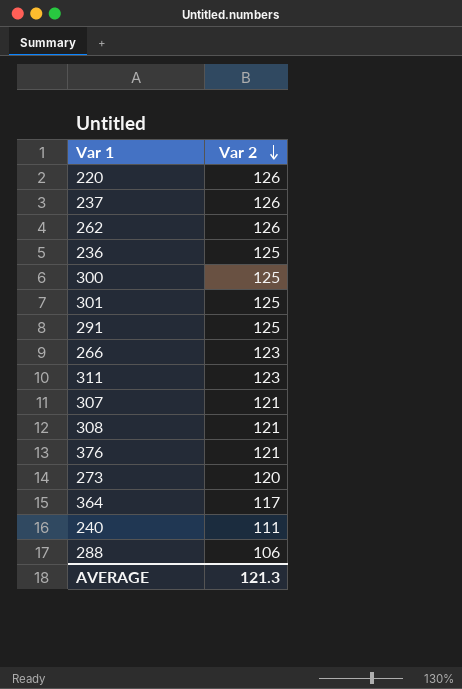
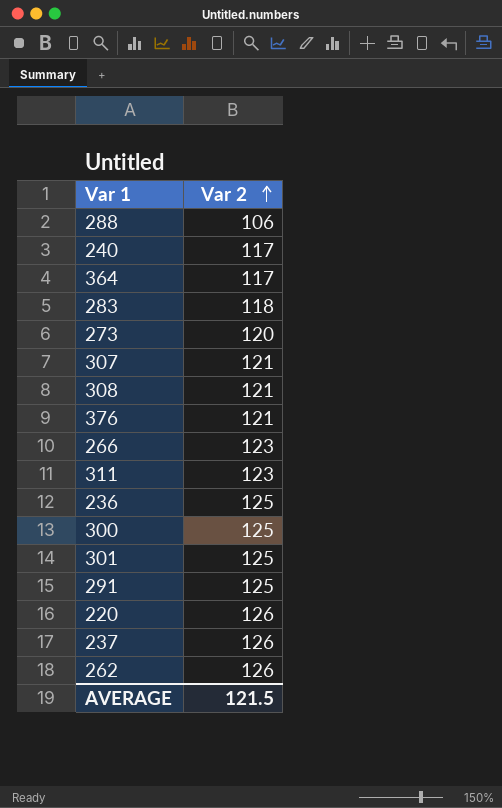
row order: Var 2 descending -> Var 2 ascending
240 | Var 2: 111 -> 117
row 283: none -> 118
AVERAGE | Var 2: 121.3 -> 121.5

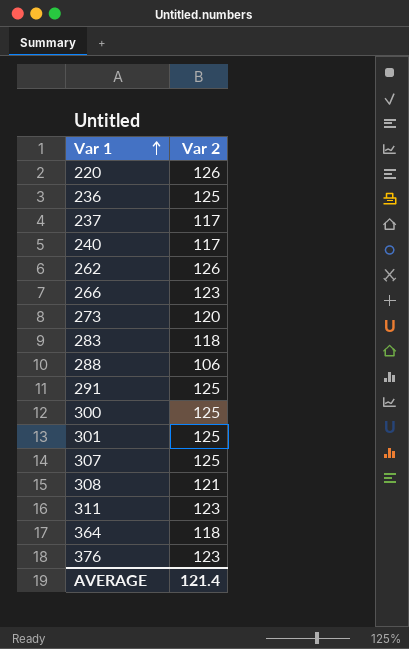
row order: Var 2 ascending -> Var 1 ascending
237 | Var 2: 126 -> 117
307 | Var 2: 121 -> 125
364 | Var 2: 117 -> 118
376 | Var 2: 121 -> 123
AVERAGE | Var 2: 121.5 -> 121.4

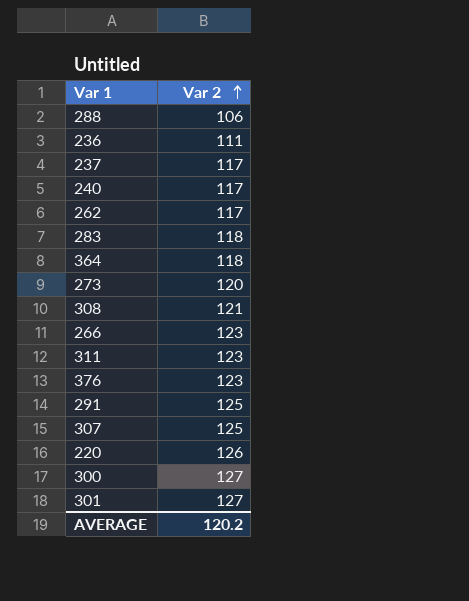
row order: Var 1 ascending -> Var 2 ascending
236 | Var 2: 125 -> 111
262 | Var 2: 126 -> 117
300 | Var 2: 125 -> 127
301 | Var 2: 125 -> 127
AVERAGE | Var 2: 121.4 -> 120.2

